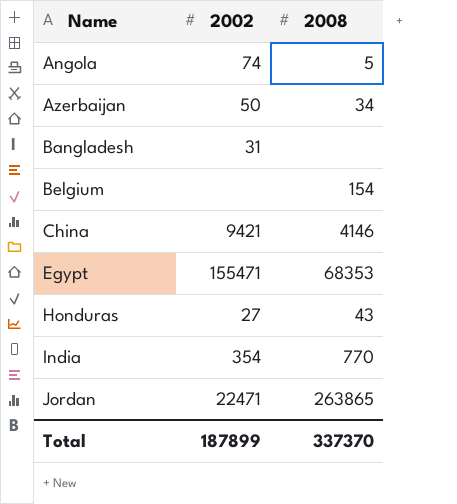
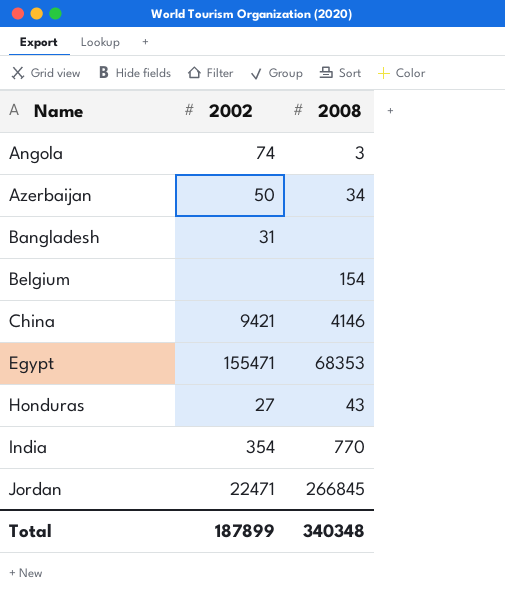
Angola | 2008: 5 -> 3
Jordan | 2008: 263865 -> 266845
Total | 2008: 337370 -> 340348

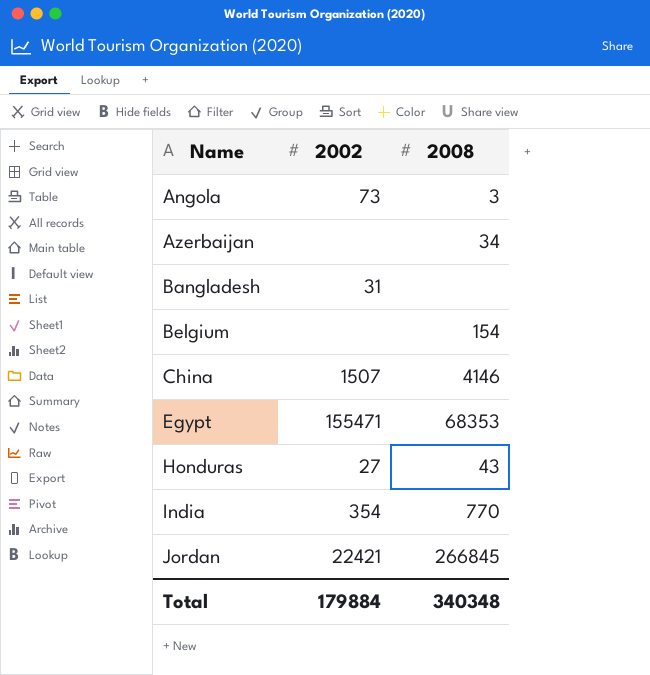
Angola | 2002: 74 -> 73
Azerbaijan | 2002: 50 -> none
China | 2002: 9421 -> 1507
Jordan | 2002: 22471 -> 22421
Total | 2002: 187899 -> 179884

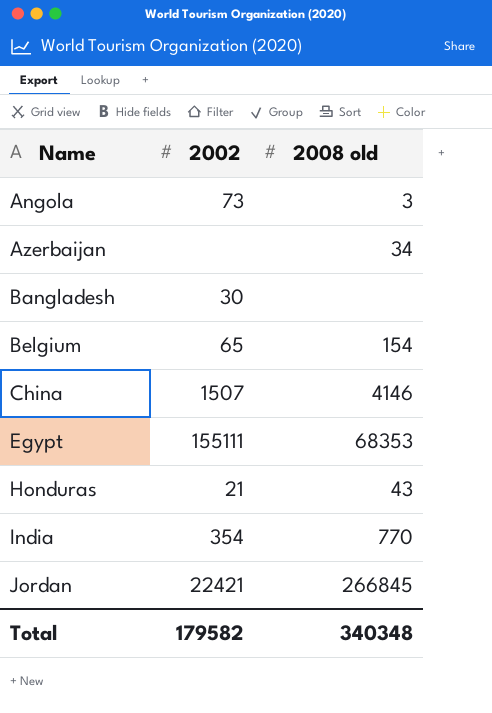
column name: 2008 -> 2008 old
Bangladesh | 2002: 31 -> 30
Belgium | 2002: none -> 65
Egypt | 2002: 155471 -> 155111
Honduras | 2002: 27 -> 21
Total | 2002: 179884 -> 179582

